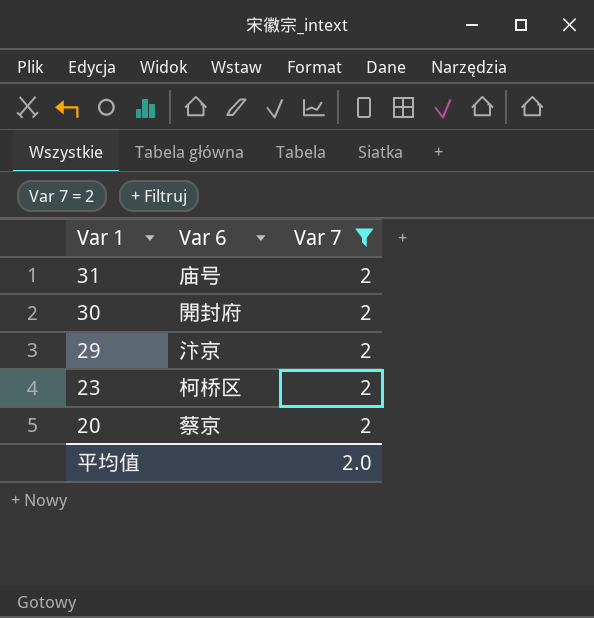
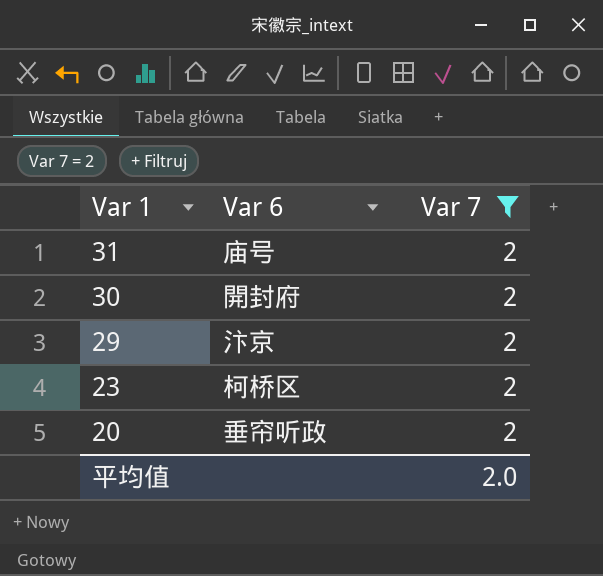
20 | Var 6: 蔡京 -> 垂帘听政

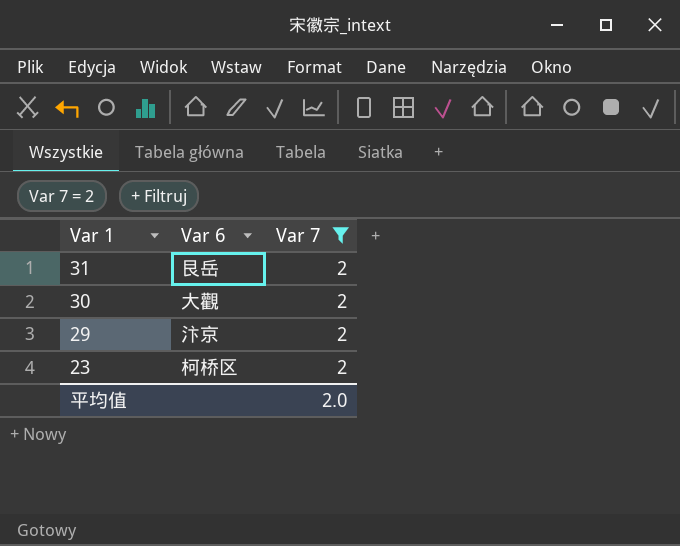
row 20: 垂帘听政 | 2 -> none
31 | Var 6: 庙号 -> 艮岳
30 | Var 6: 開封府 -> 大觀

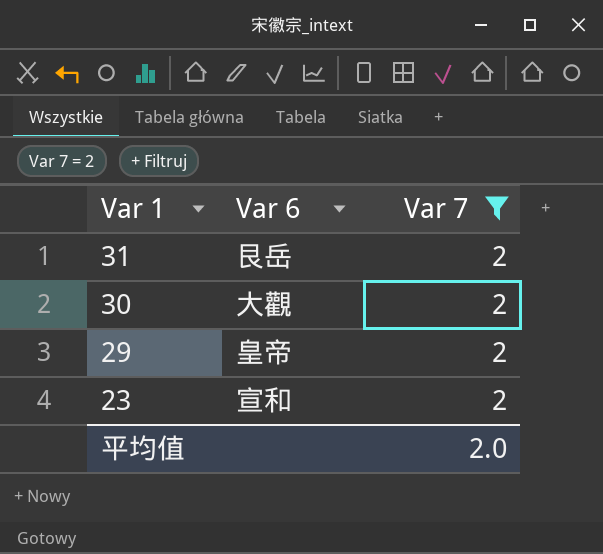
29 | Var 6: 汴京 -> 皇帝
23 | Var 6: 柯桥区 -> 宣和

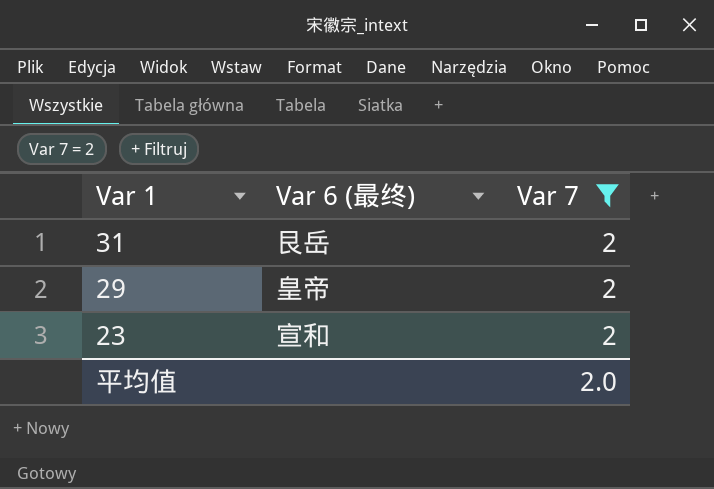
column name: Var 6 -> Var 6 (最终)
row 30: 大觀 | 2 -> none

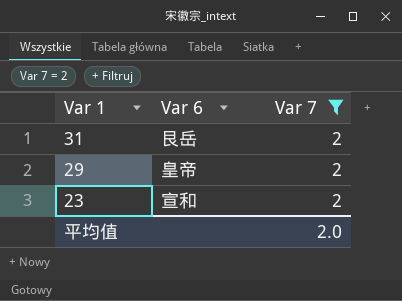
column name: Var 6 (最终) -> Var 6

